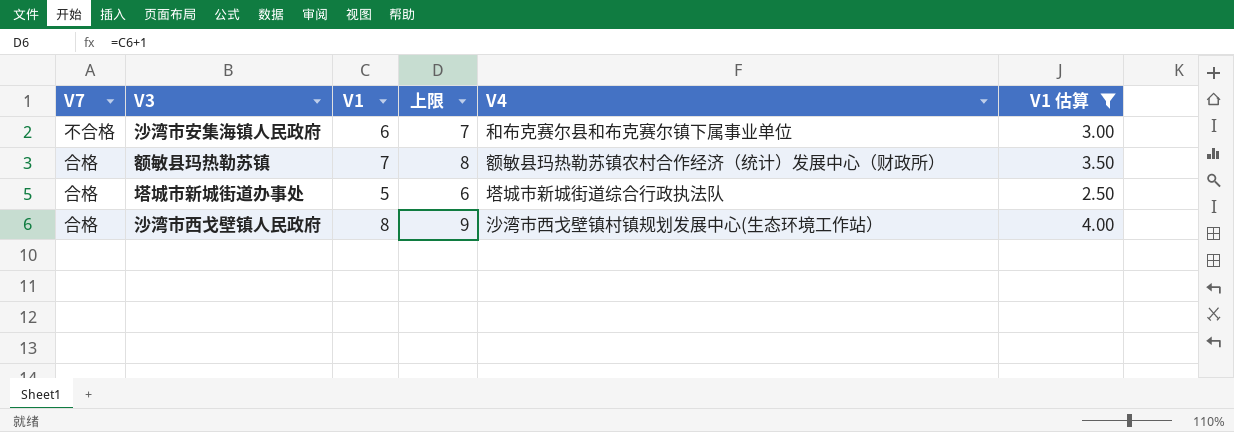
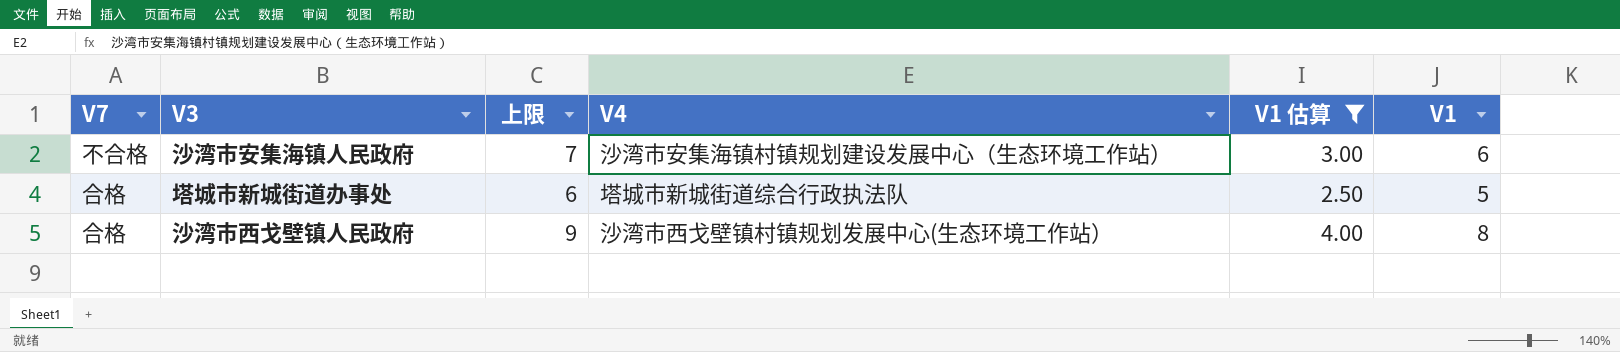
column V1 | position: 3 -> 6
row 额敏县玛热勒苏镇: 合格 | 7 | 8 | 额敏县玛热勒苏镇农村合作经济（统计）发展中心（财政所） | 3.50 -> none
沙湾市安集海镇人民政府 | V4: 和布克赛尔县和布克赛尔镇下属事业单位 -> 沙湾市安集海镇村镇规划建设发展中心（生态环境工作站）

